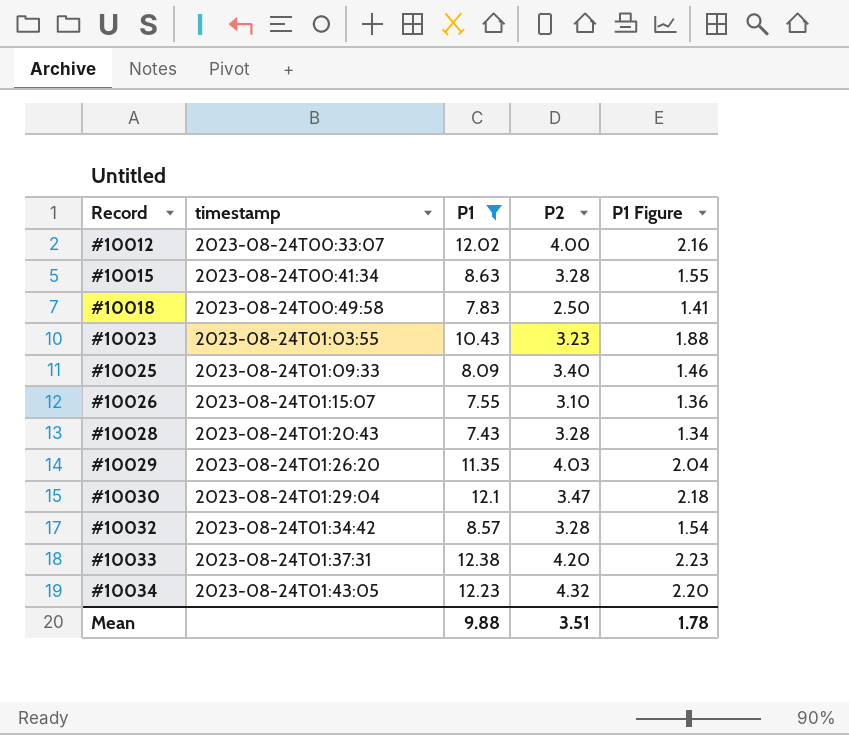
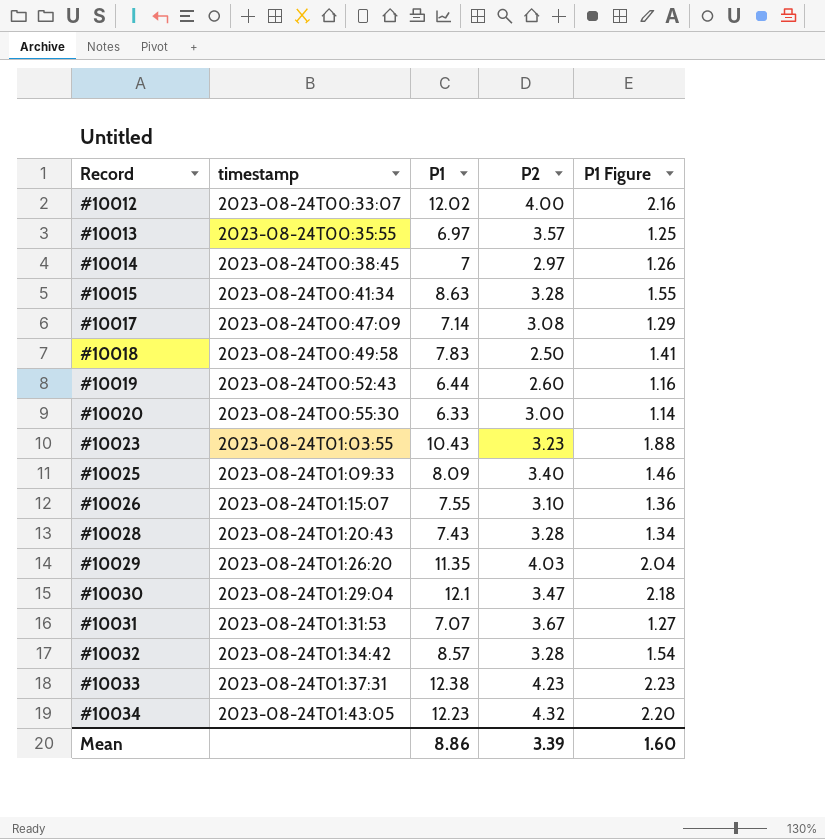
filter: P1 >= 7.43 -> none
#10033 | P2: 4.20 -> 4.23
Mean | P1: 9.88 -> 8.86
Mean | P2: 3.51 -> 3.39
Mean | P1 Figure: 1.78 -> 1.60

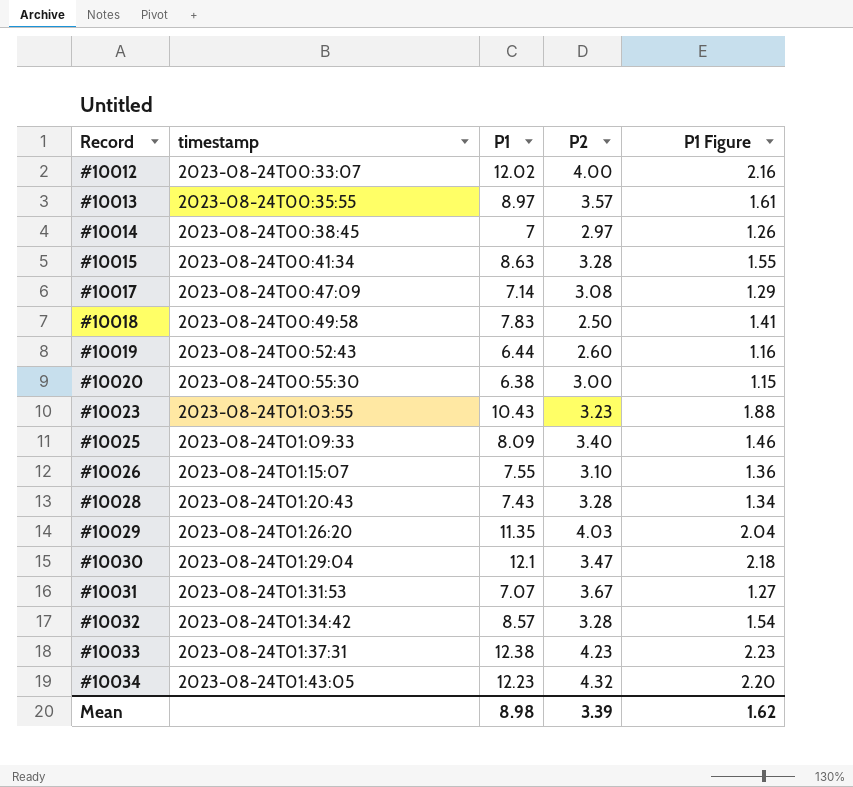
#10013 | P1: 6.97 -> 8.97
#10013 | P1 Figure: 1.25 -> 1.61
#10020 | P1: 6.33 -> 6.38
#10020 | P1 Figure: 1.14 -> 1.15
Mean | P1: 8.86 -> 8.98
Mean | P1 Figure: 1.60 -> 1.62

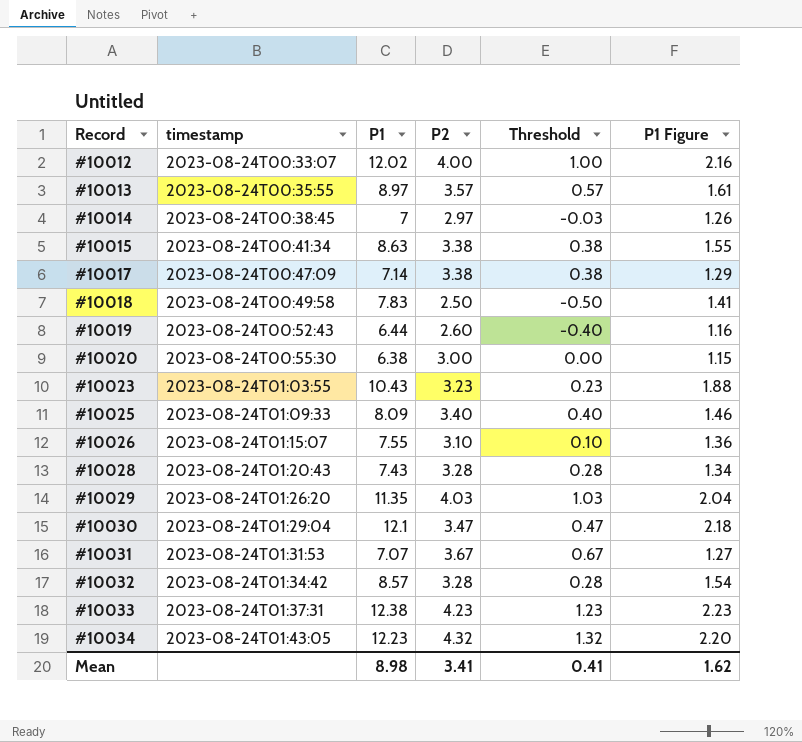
column Threshold | formula: none -> [P2] - 3
#10015 | P2: 3.28 -> 3.38
#10017 | P2: 3.08 -> 3.38
Mean | P2: 3.39 -> 3.41

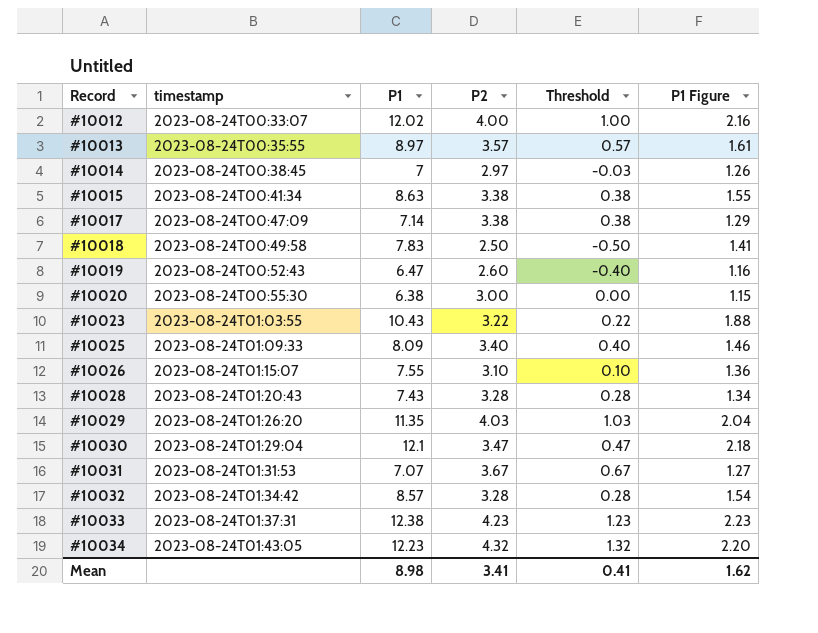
#10019 | P1: 6.44 -> 6.47
#10023 | P2: 3.23 -> 3.22
#10023 | Threshold: 0.23 -> 0.22

